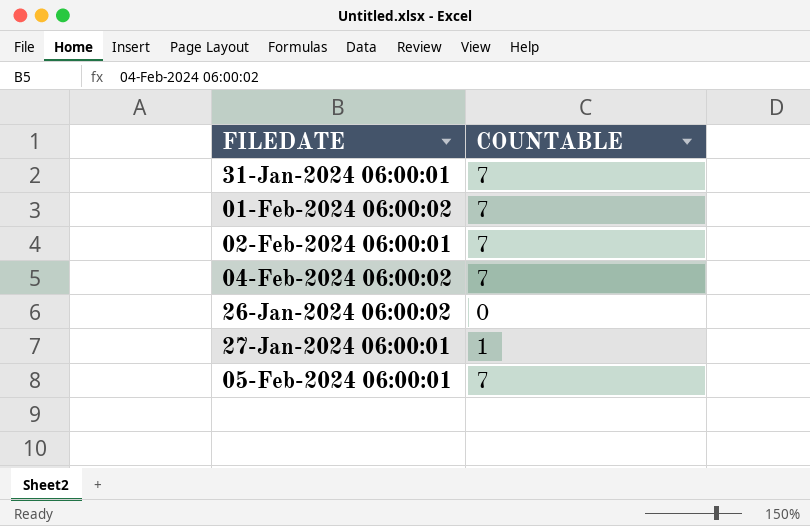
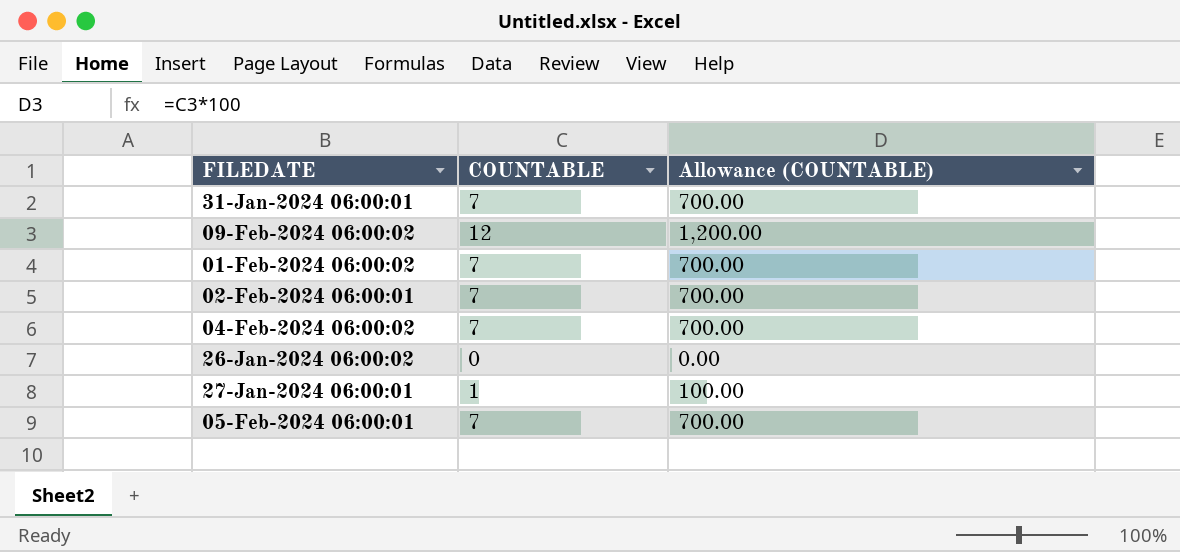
column Allowance (COUNTABLE) | formula: none -> [COUNTABLE] * 100
row 09-Feb-2024 06:00:02: none -> 12 | 1,200.00

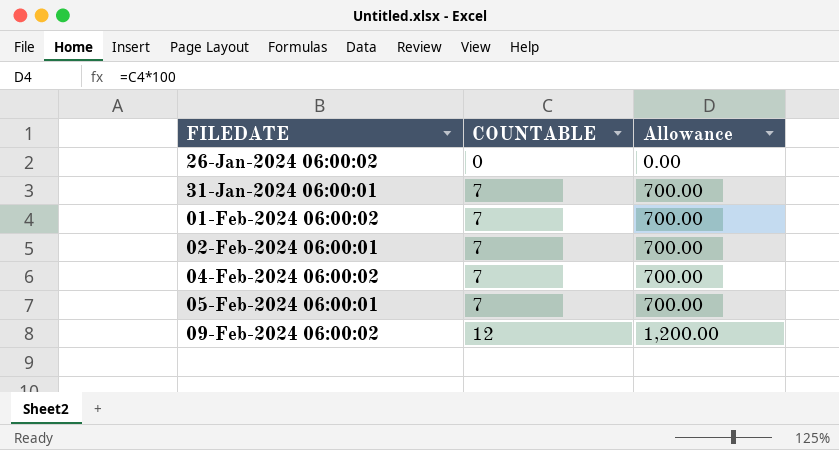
row order: none -> FILEDATE ascending
column name: Allowance (COUNTABLE) -> Allowance
row 27-Jan-2024 06:00:01: 1 | 100.00 -> none

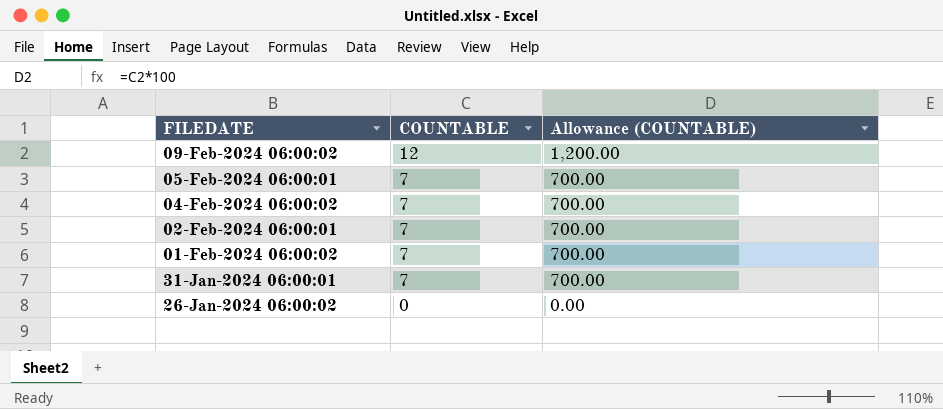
row order: FILEDATE ascending -> FILEDATE descending
column name: Allowance -> Allowance (COUNTABLE)

